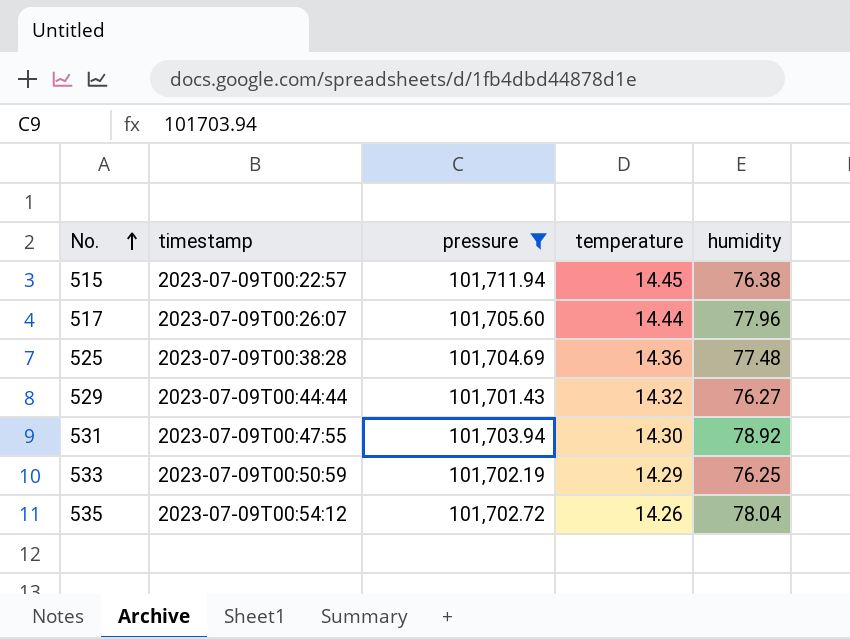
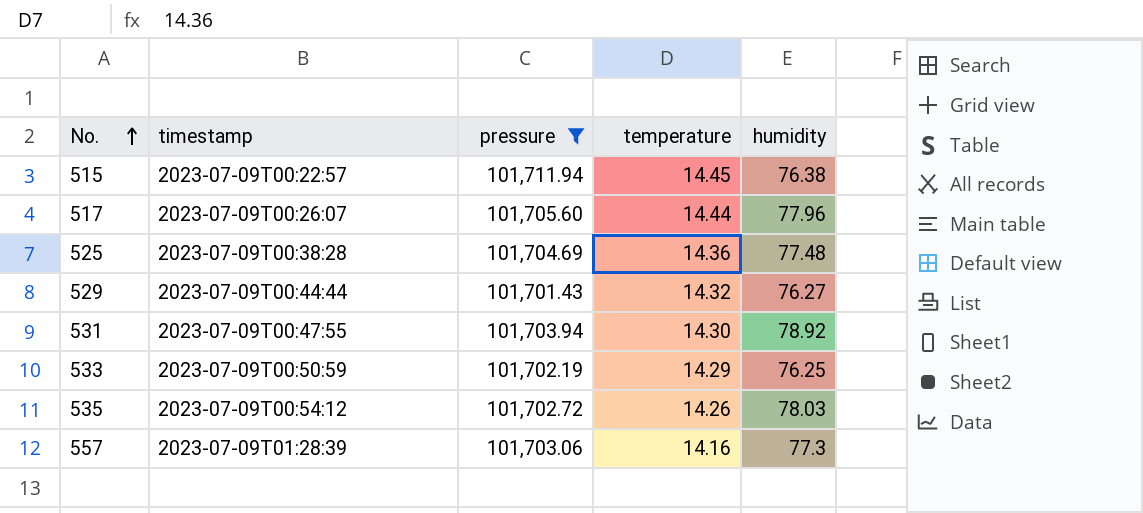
535 | humidity: 78.04 -> 78.03
row 557: none -> 2023-07-09T01:28:39 | 101,703.06 | 14.16 | 77.3

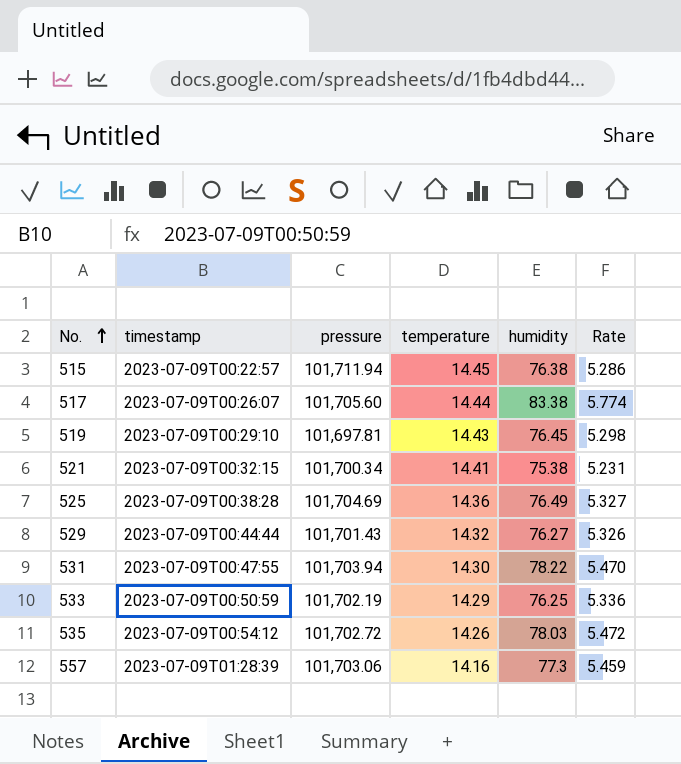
filter: pressure >= 101,701.43 -> none
column Rate | formula: none -> [humidity] / [temperature]
517 | humidity: 77.96 -> 83.38
525 | humidity: 77.48 -> 76.49
531 | humidity: 78.92 -> 78.22

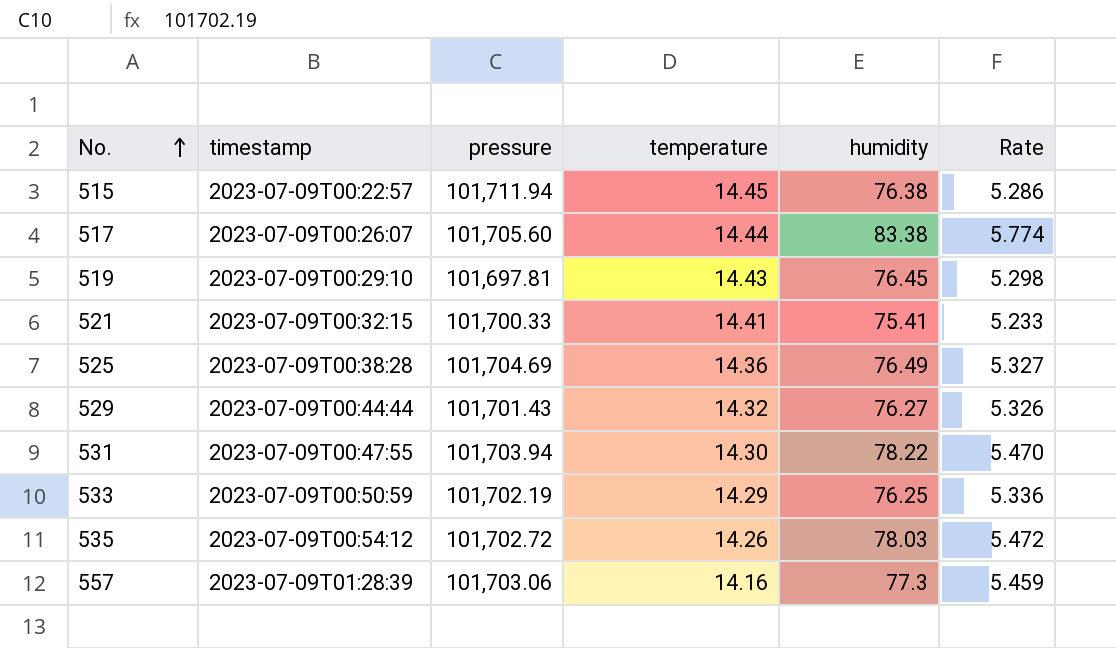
521 | pressure: 101,700.34 -> 101,700.33
521 | humidity: 75.38 -> 75.41
521 | Rate: 5.231 -> 5.233

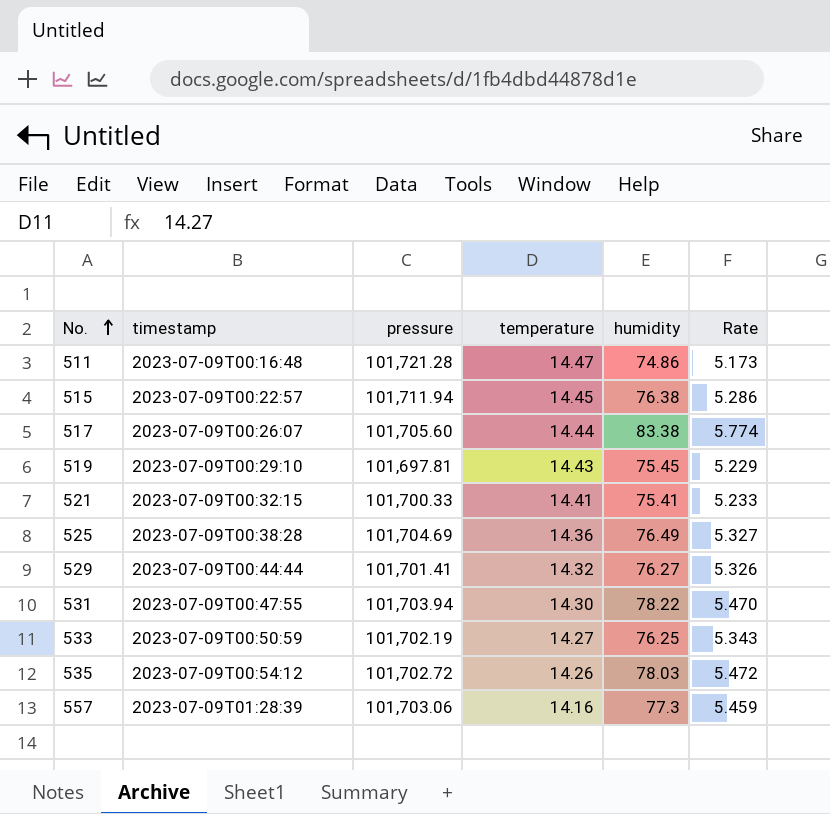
row 511: none -> 2023-07-09T00:16:48 | 101,721.28 | 14.47 | 74.86 | 5.173
519 | humidity: 76.45 -> 75.45
519 | Rate: 5.298 -> 5.229
529 | pressure: 101,701.43 -> 101,701.41
533 | temperature: 14.29 -> 14.27
533 | Rate: 5.336 -> 5.343

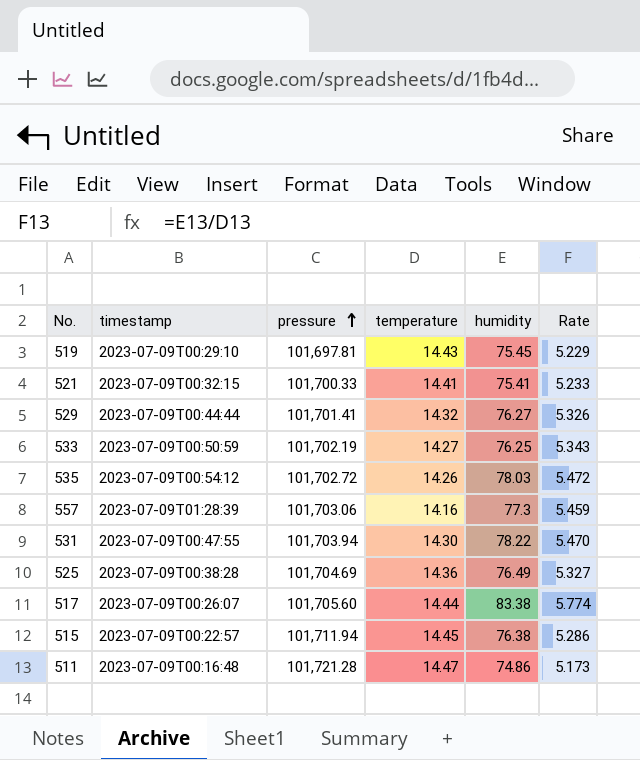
row order: No. ascending -> pressure ascending

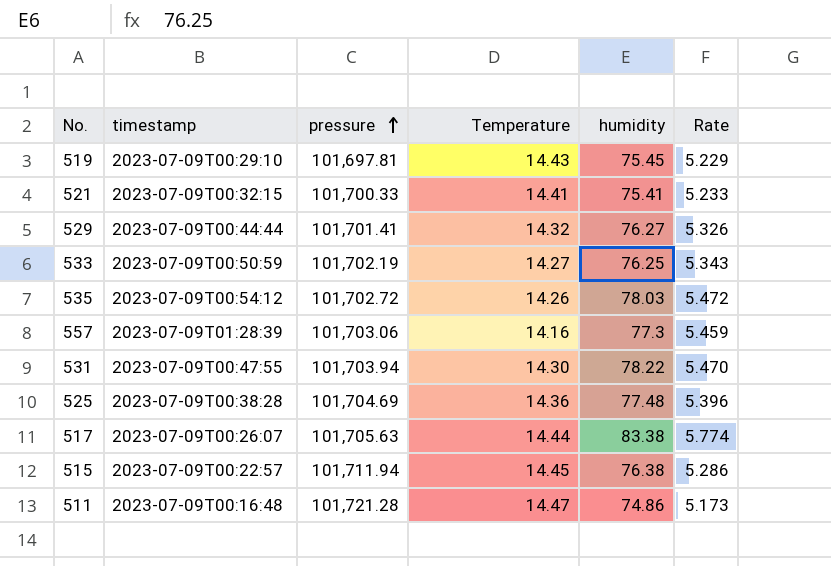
column name: temperature -> Temperature
525 | humidity: 76.49 -> 77.48
525 | Rate: 5.327 -> 5.396
517 | pressure: 101,705.60 -> 101,705.63

